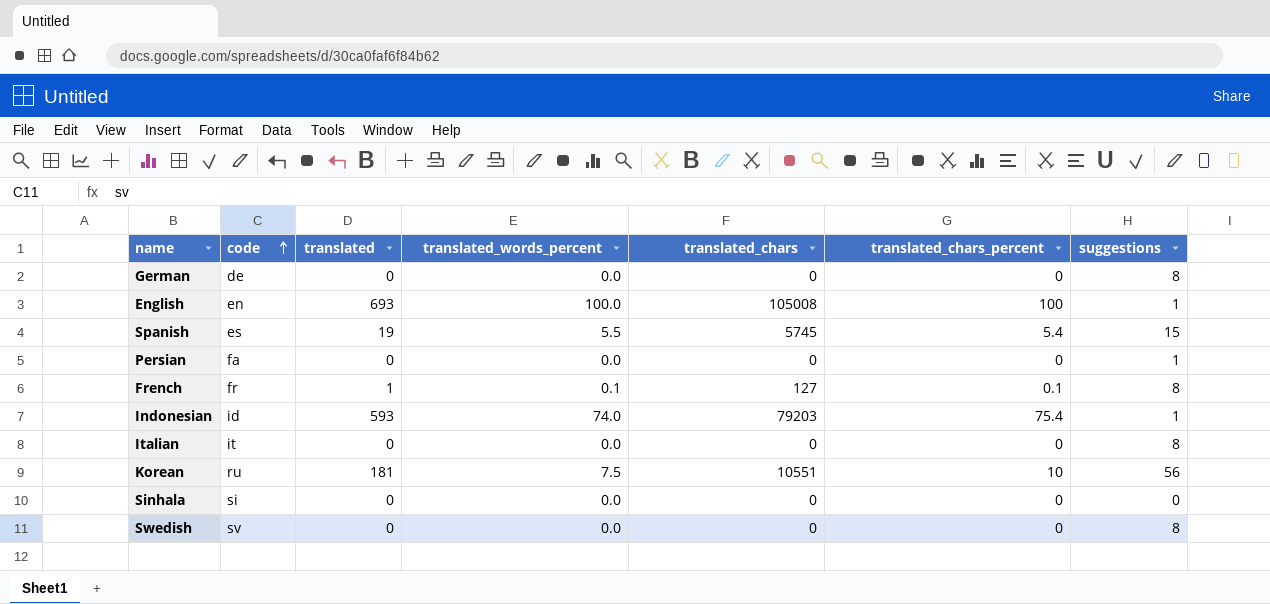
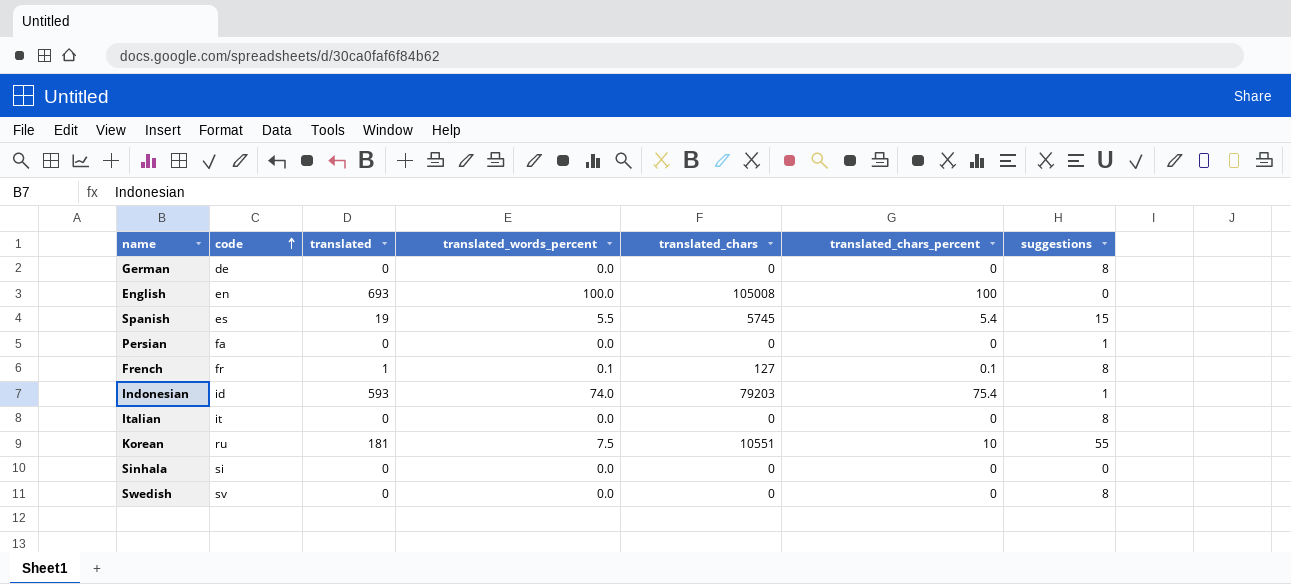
English | suggestions: 1 -> 0
Korean | suggestions: 56 -> 55

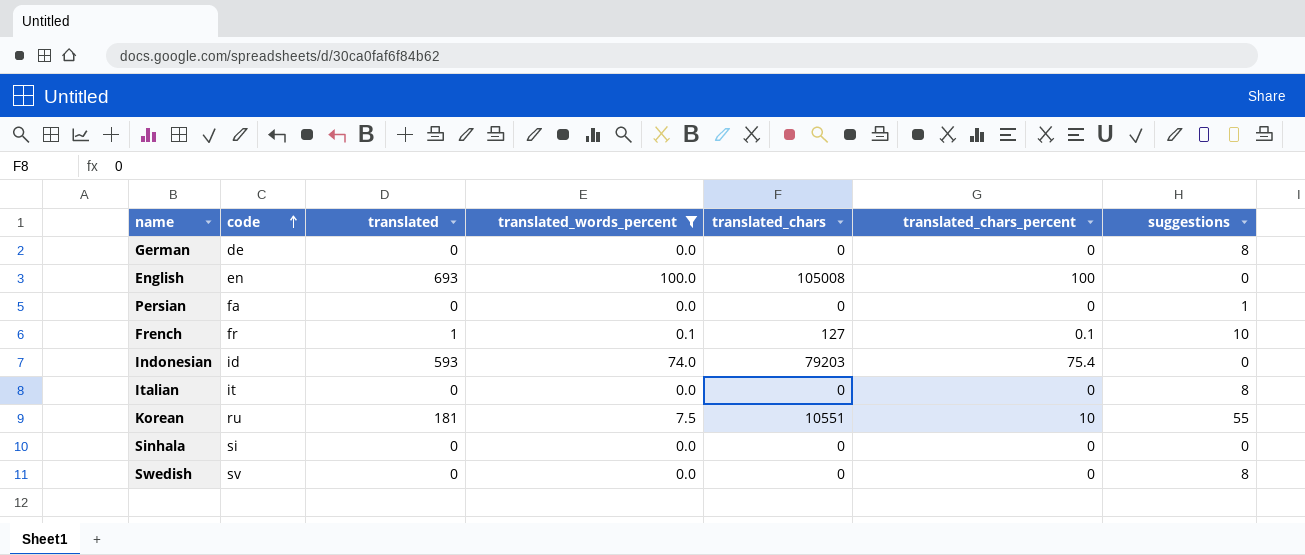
filter: none -> translated_words_percent != 5.5
French | suggestions: 8 -> 10
Indonesian | suggestions: 1 -> 0

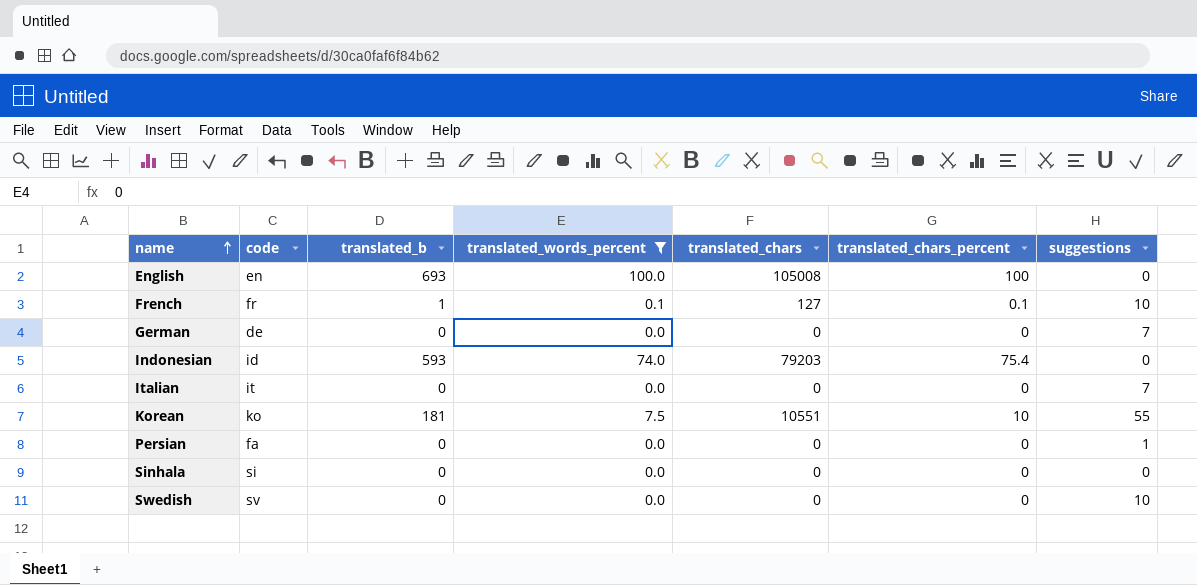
row order: code ascending -> name ascending
column name: translated -> translated_b
German | suggestions: 8 -> 7
Italian | suggestions: 8 -> 7
Korean | code: ru -> ko
Swedish | suggestions: 8 -> 10

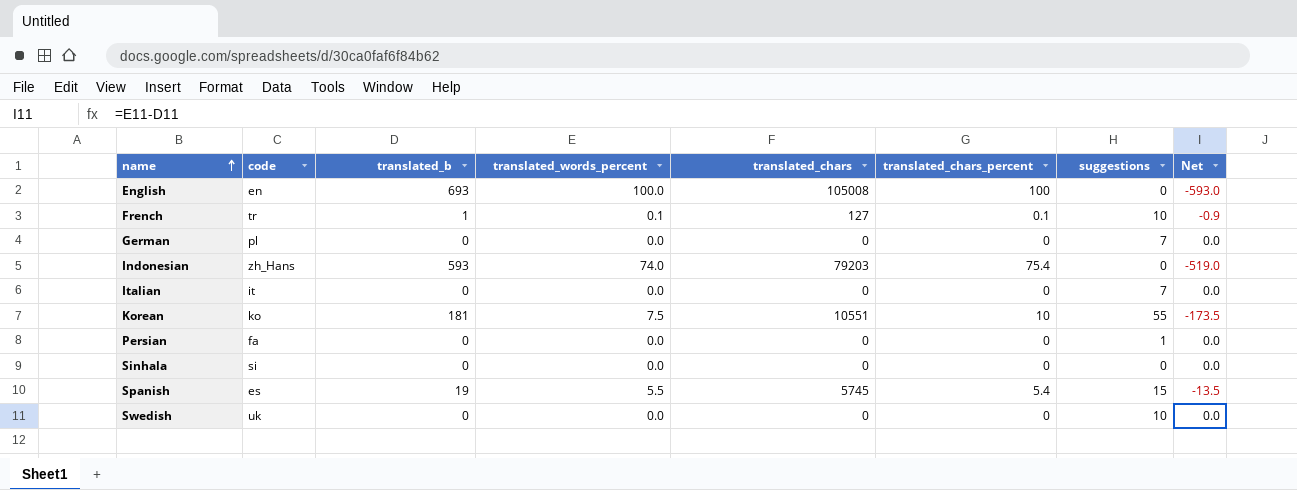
filter: translated_words_percent != 5.5 -> none
column Net | formula: none -> [translated_words_percent] - [translated_b]
French | code: fr -> tr
German | code: de -> pl
Indonesian | code: id -> zh_Hans
Swedish | code: sv -> uk

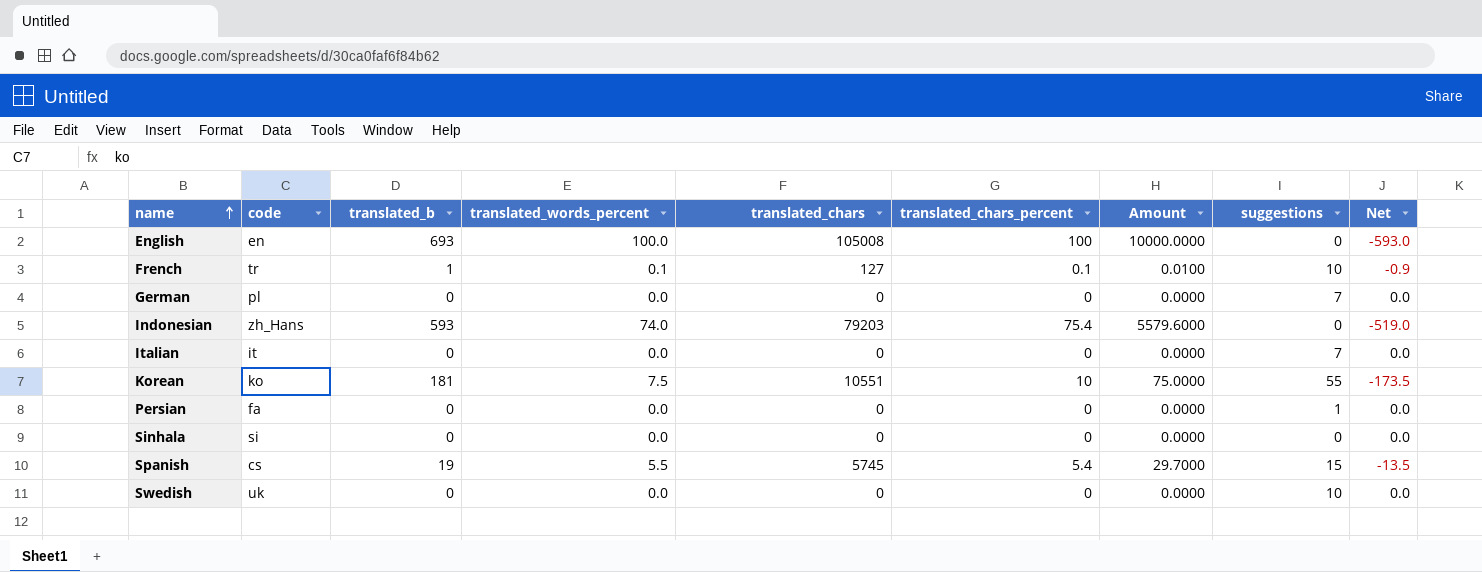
column Amount | formula: none -> [translated_words_percent] * [translated_chars_percent]
Spanish | code: es -> cs

